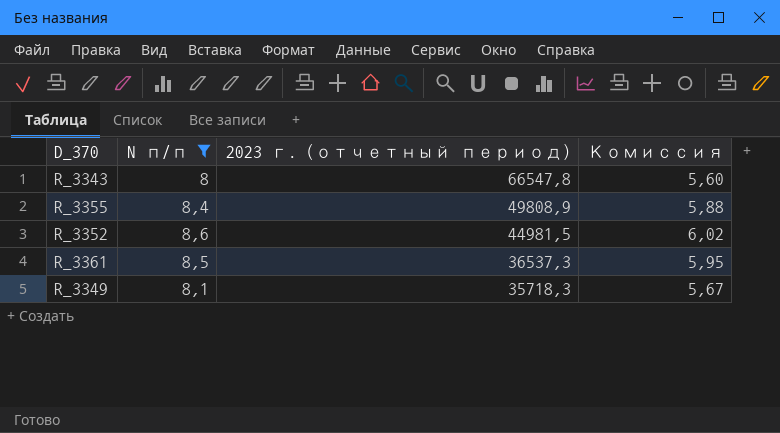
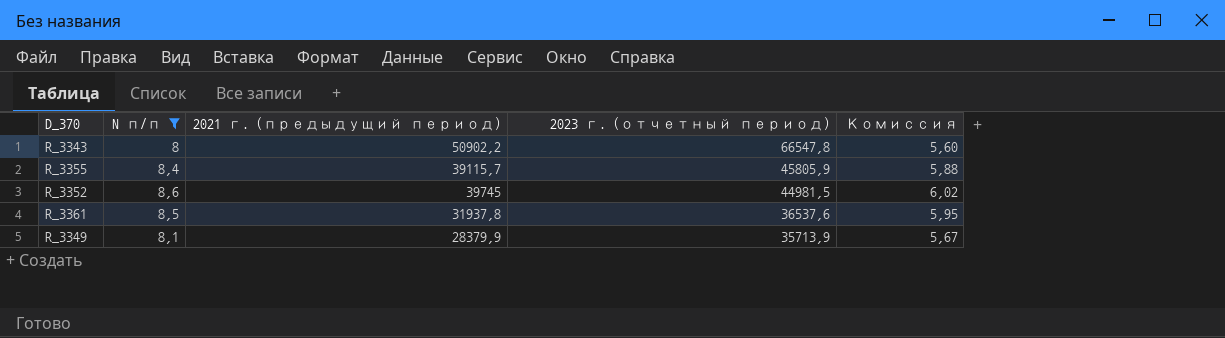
column 2021 г. (предыдущий период) | position: none -> 3
R_3355 | 2023 г. (отчетный период): 49808,9 -> 45805,9
R_3361 | 2023 г. (отчетный период): 36537,3 -> 36537,6
R_3349 | 2023 г. (отчетный период): 35718,3 -> 35713,9

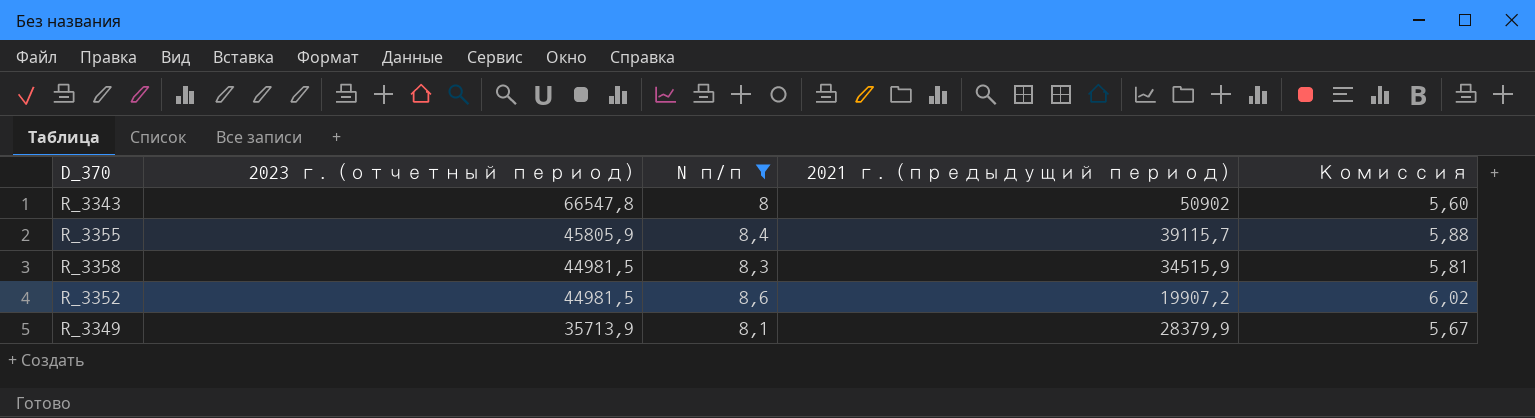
column 2023 г. (отчетный период) | position: 4 -> 2
row R_3361: 8,5 | 31937,8 | 36537,6 | 5,95 -> none
R_3343 | 2021 г. (предыдущий период): 50902,2 -> 50902
row R_3358: none -> 44981,5 | 8,3 | 34515,9 | 5,81
R_3352 | 2021 г. (предыдущий период): 39745 -> 19907,2

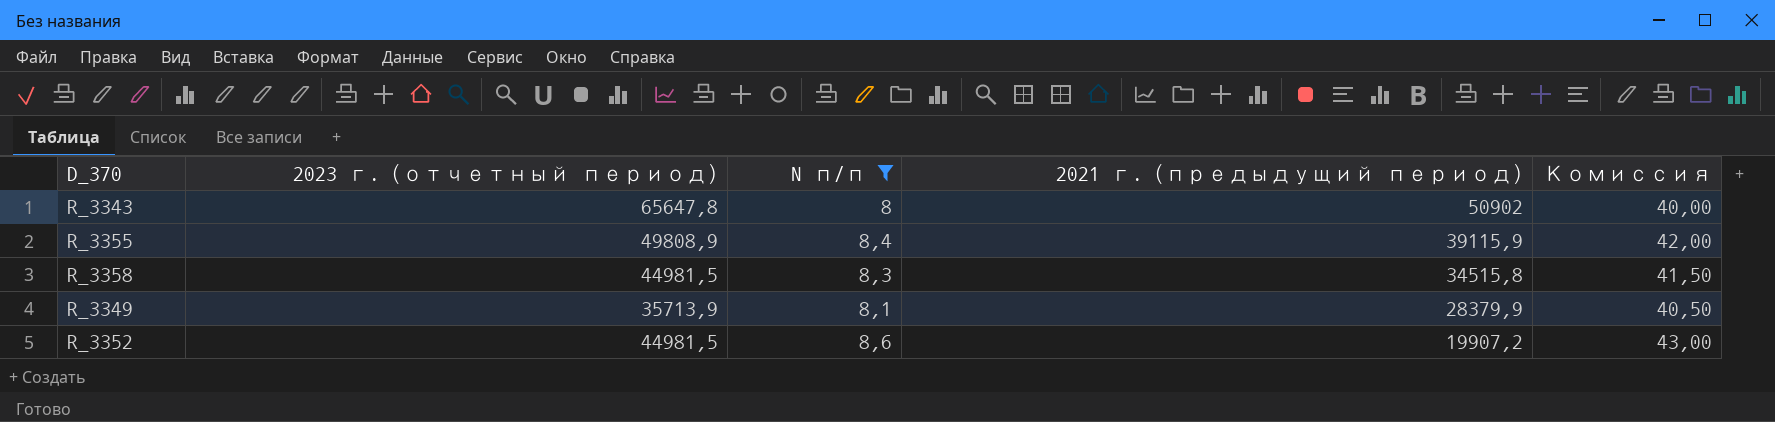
row order: 2023 г. (отчетный период) descending -> 2021 г. (предыдущий период) descending
column Комиссия | formula: [N п/п] * 0,7 -> [N п/п] * 5
R_3343 | 2023 г. (отчетный период): 66547,8 -> 65647,8
R_3355 | 2023 г. (отчетный период): 45805,9 -> 49808,9
R_3355 | 2021 г. (предыдущий период): 39115,7 -> 39115,9
R_3358 | 2021 г. (предыдущий период): 34515,9 -> 34515,8

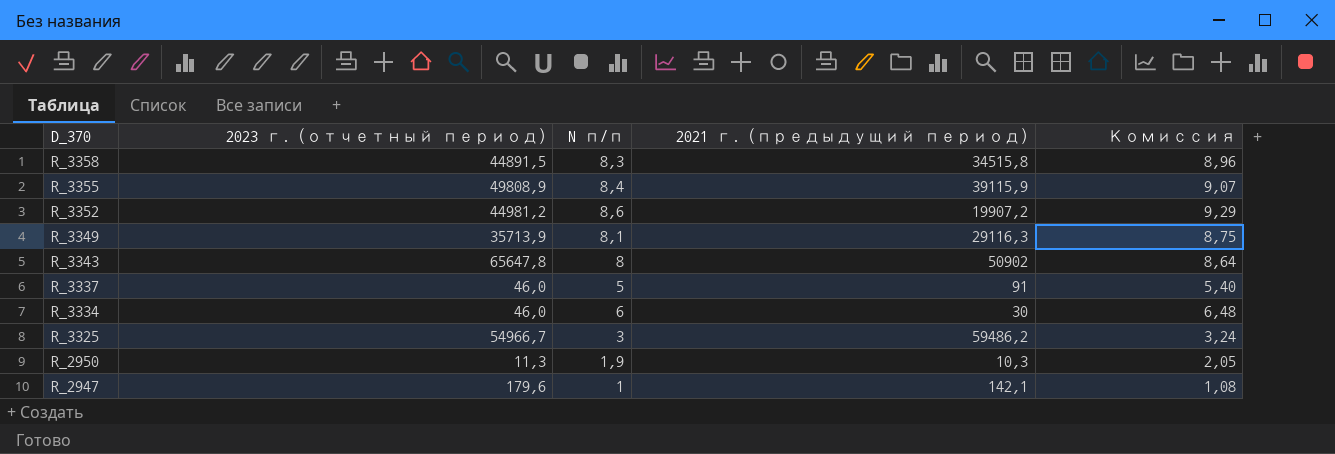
filter: N п/п >= 8 -> none
row order: 2021 г. (предыдущий период) descending -> D_370 descending
column Комиссия | formula: [N п/п] * 5 -> [N п/п] * 1,08
R_3358 | 2023 г. (отчетный период): 44981,5 -> 44891,5
R_3352 | 2023 г. (отчетный период): 44981,5 -> 44981,2
R_3349 | 2021 г. (предыдущий период): 28379,9 -> 29116,3

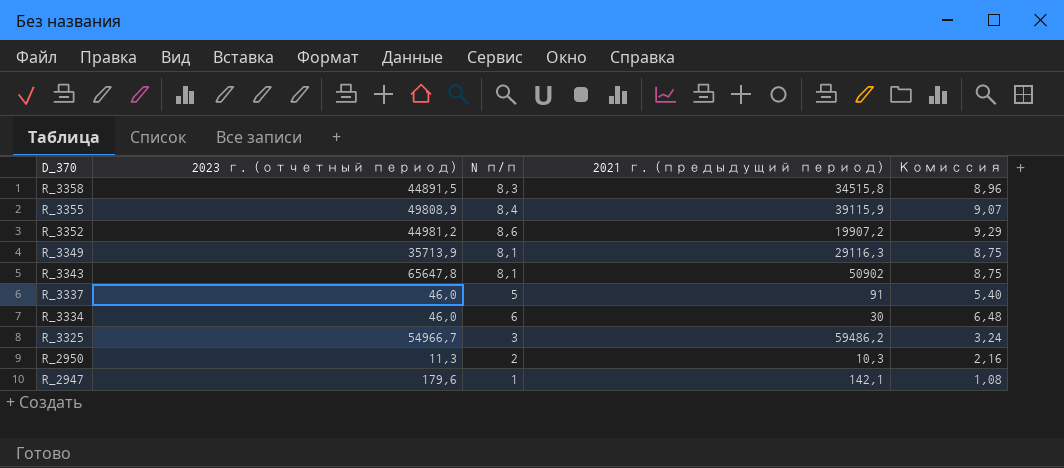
R_3343 | N п/п: 8 -> 8,1
R_3343 | Комиссия: 8,64 -> 8,75
R_2950 | N п/п: 1,9 -> 2
R_2950 | Комиссия: 2,05 -> 2,16

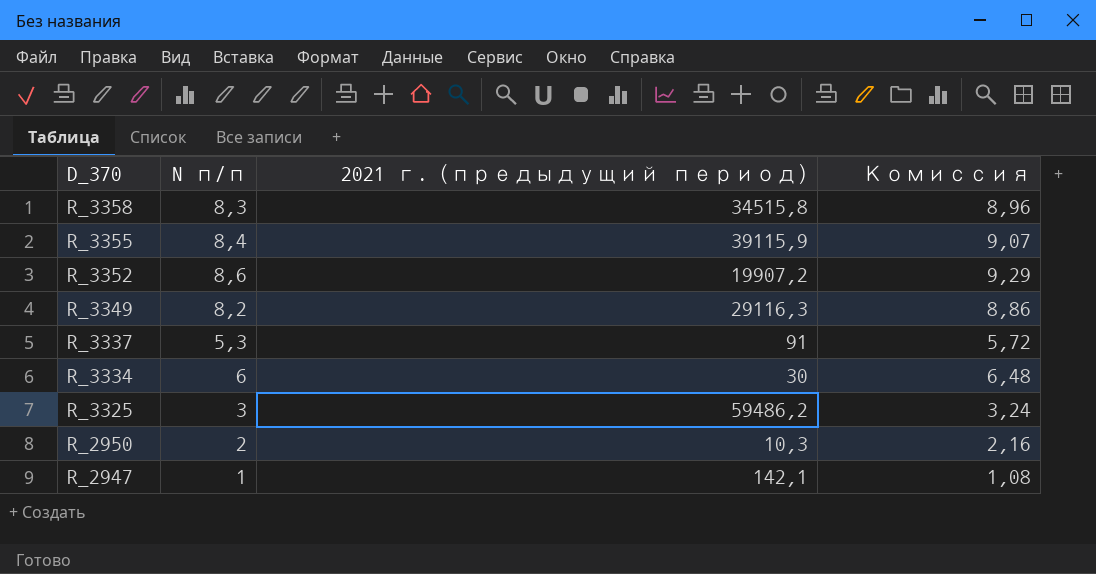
column 2023 г. (отчетный период) | position: 2 -> none
row R_3343: 65647,8 | 8,1 | 50902 | 8,75 -> none
R_3349 | N п/п: 8,1 -> 8,2
R_3349 | Комиссия: 8,75 -> 8,86
R_3337 | N п/п: 5 -> 5,3
R_3337 | Комиссия: 5,40 -> 5,72

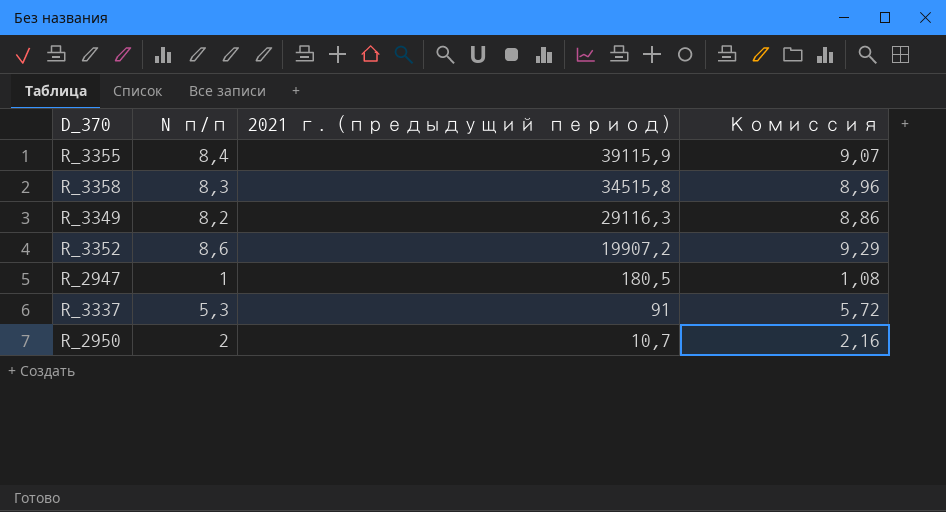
row order: D_370 descending -> 2021 г. (предыдущий период) descending
row R_3334: 6 | 30 | 6,48 -> none
row R_3325: 3 | 59486,2 | 3,24 -> none
R_2947 | 2021 г. (предыдущий период): 142,1 -> 180,5
R_2950 | 2021 г. (предыдущий период): 10,3 -> 10,7

